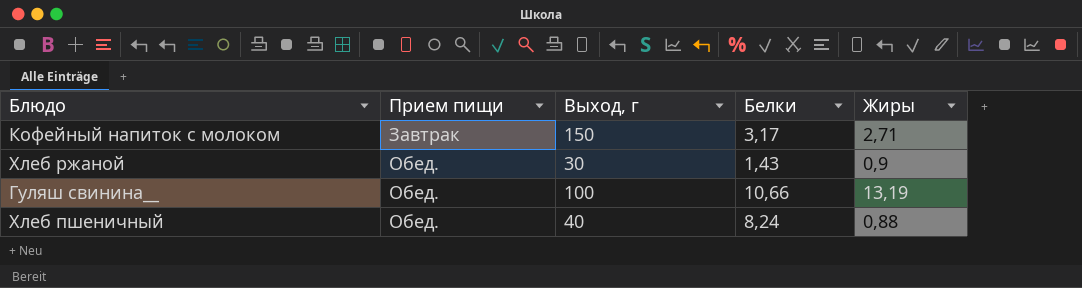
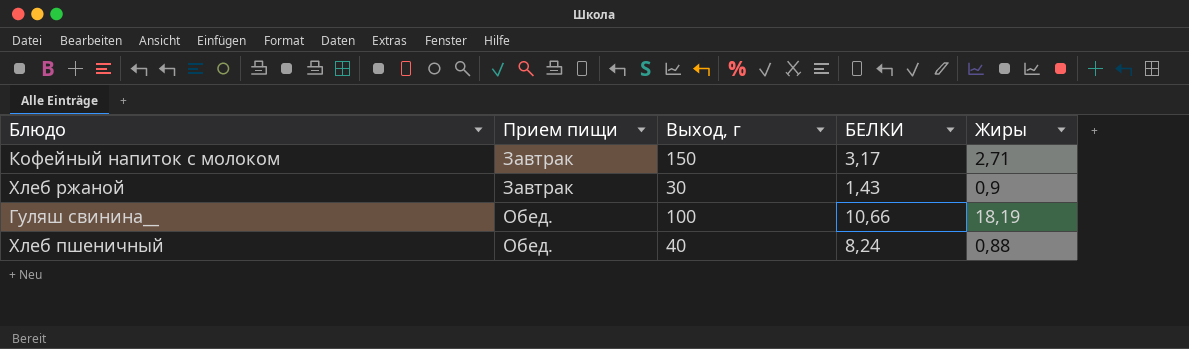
column name: Белки -> БЕЛКИ
Хлеб ржаной | Прием пищи: Обед. -> Завтрак
Гуляш свинина__ | Жиры: 13,19 -> 18,19

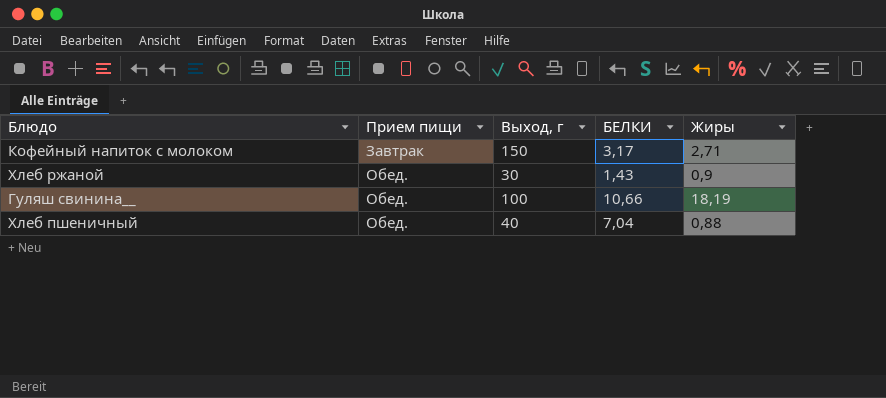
Хлеб ржаной | Прием пищи: Завтрак -> Обед.
Хлеб пшеничный | БЕЛКИ: 8,24 -> 7,04

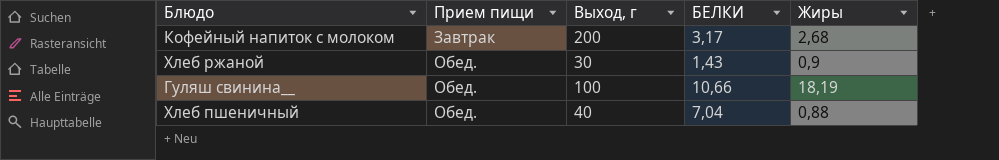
Кофейный напиток с молоком | Выход, г: 150 -> 200
Кофейный напиток с молоком | Жиры: 2,71 -> 2,68

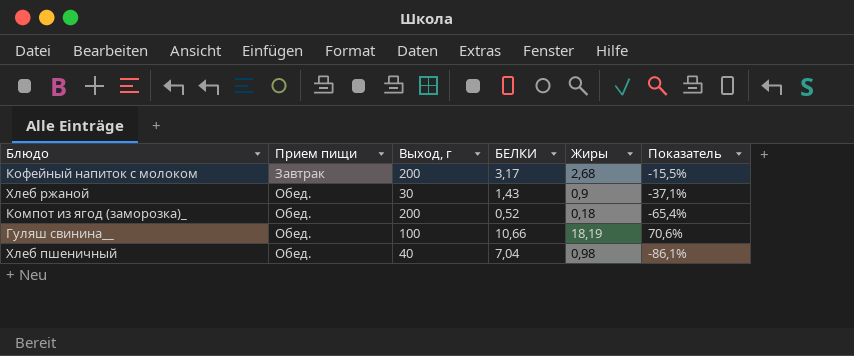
column Показатель | formula: none -> ([Жиры] - [БЕЛКИ]) / [БЕЛКИ]
row Компот из ягод (заморозка)_: none -> Обед. | 200 | 0,52 | 0,18 | -65,4%
Хлеб пшеничный | Жиры: 0,88 -> 0,98

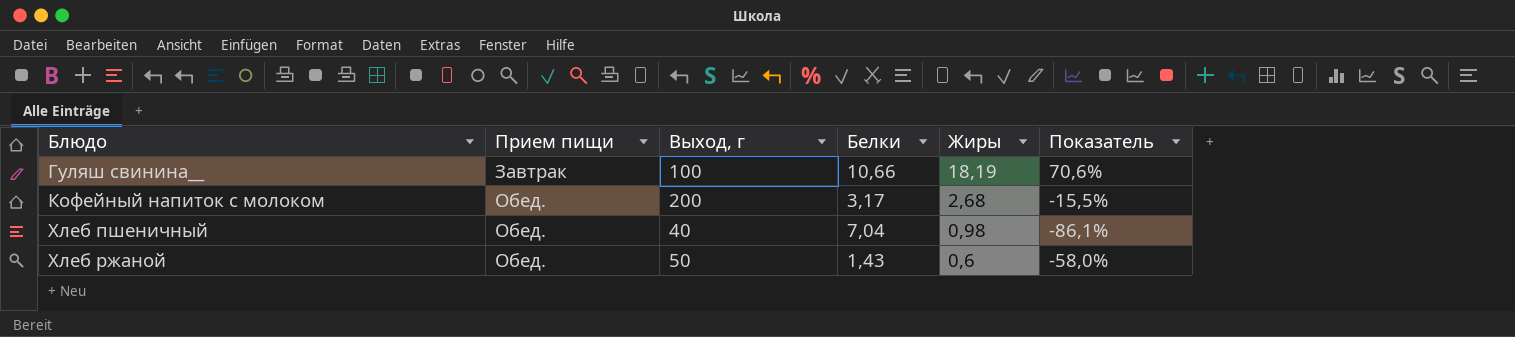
row order: Прием пищи ascending -> Блюдо ascending
column name: БЕЛКИ -> Белки
row Компот из ягод (заморозка)_: Обед. | 200 | 0,52 | 0,18 | -65,4% -> none
Гуляш свинина__ | Прием пищи: Обед. -> Завтрак
Кофейный напиток с молоком | Прием пищи: Завтрак -> Обед.
Хлеб ржаной | Выход, г: 30 -> 50
Хлеб ржаной | Жиры: 0,9 -> 0,6
Хлеб ржаной | Показатель: -37,1% -> -58,0%

